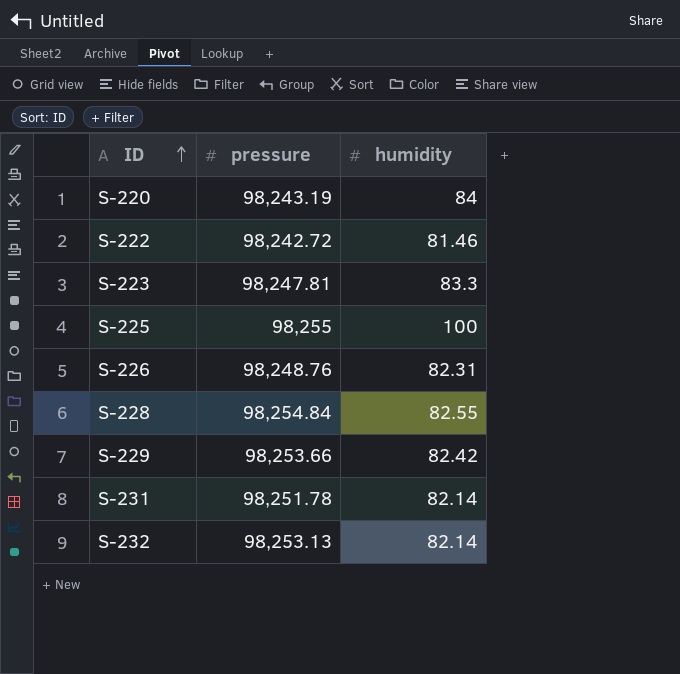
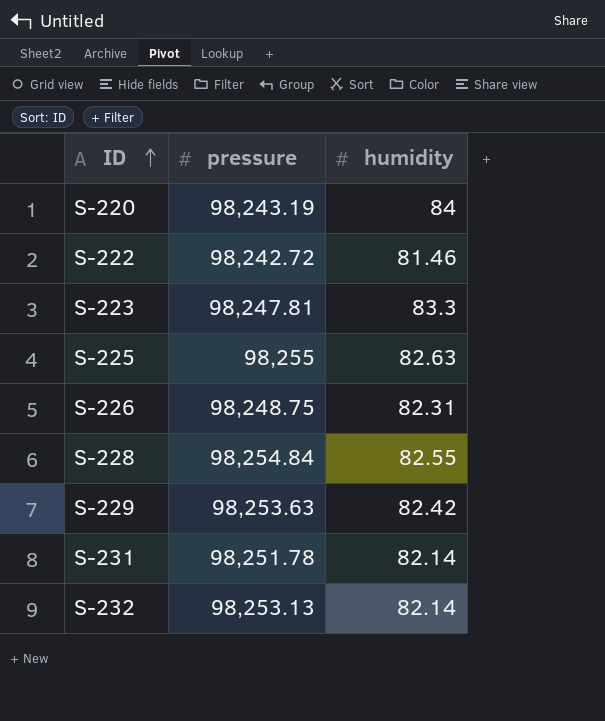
S-225 | humidity: 100 -> 82.63
S-226 | pressure: 98,248.76 -> 98,248.75
S-229 | pressure: 98,253.66 -> 98,253.63

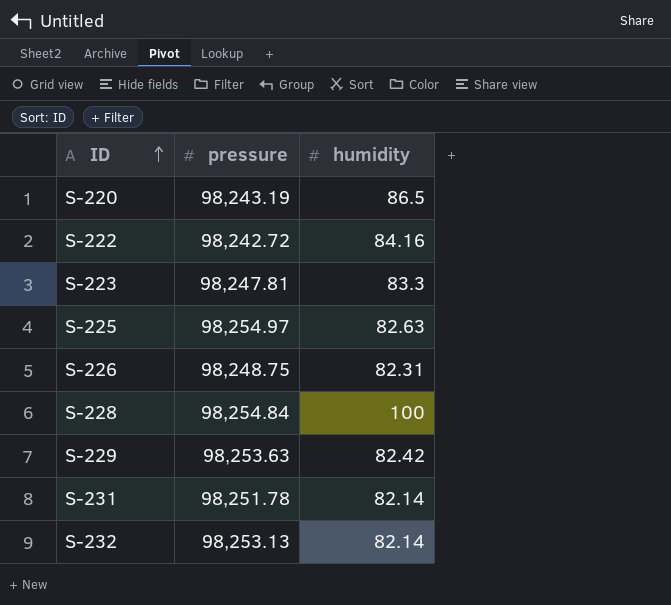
S-220 | humidity: 84 -> 86.5
S-222 | humidity: 81.46 -> 84.16
S-225 | pressure: 98,255 -> 98,254.97
S-228 | humidity: 82.55 -> 100

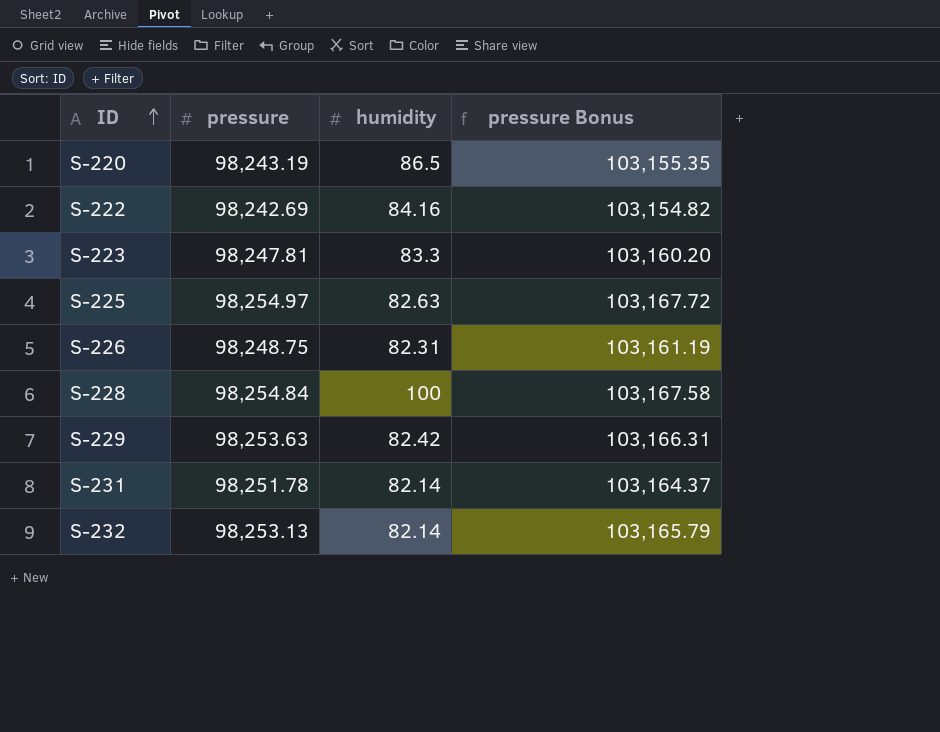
column pressure Bonus | formula: none -> [pressure] * 1.05
S-222 | pressure: 98,242.72 -> 98,242.69

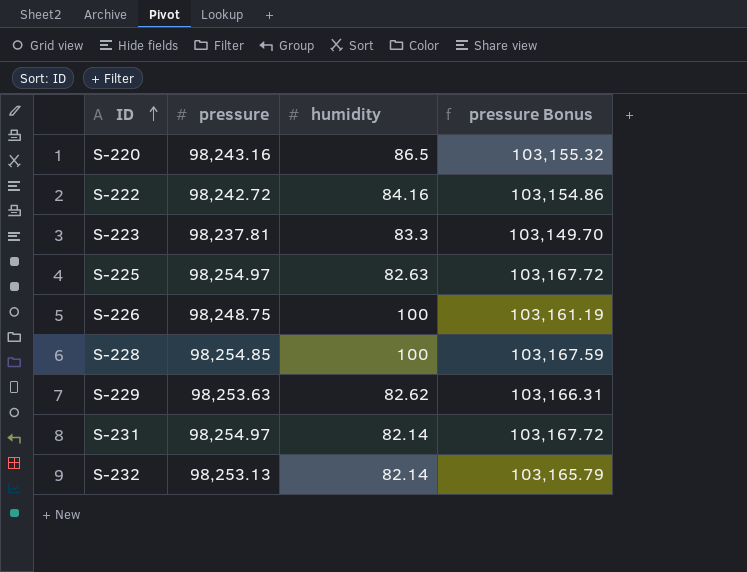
S-220 | pressure: 98,243.19 -> 98,243.16
S-220 | pressure Bonus: 103,155.35 -> 103,155.32
S-222 | pressure: 98,242.69 -> 98,242.72
S-222 | pressure Bonus: 103,154.82 -> 103,154.86
S-223 | pressure: 98,247.81 -> 98,237.81
S-223 | pressure Bonus: 103,160.20 -> 103,149.70
S-226 | humidity: 82.31 -> 100
S-228 | pressure: 98,254.84 -> 98,254.85
S-228 | pressure Bonus: 103,167.58 -> 103,167.59
S-229 | humidity: 82.42 -> 82.62
S-231 | pressure: 98,251.78 -> 98,254.97
S-231 | pressure Bonus: 103,164.37 -> 103,167.72

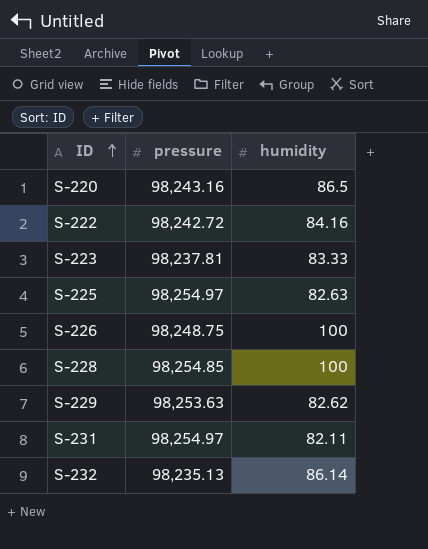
column pressure Bonus | formula: [pressure] * 1.05 -> none
S-223 | humidity: 83.3 -> 83.33
S-231 | humidity: 82.14 -> 82.11
S-232 | pressure: 98,253.13 -> 98,235.13
S-232 | humidity: 82.14 -> 86.14

